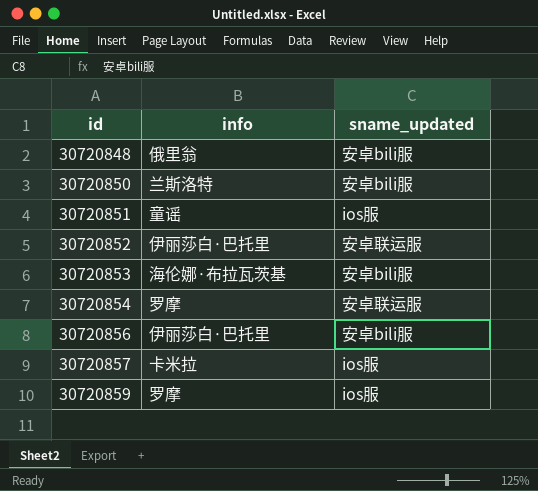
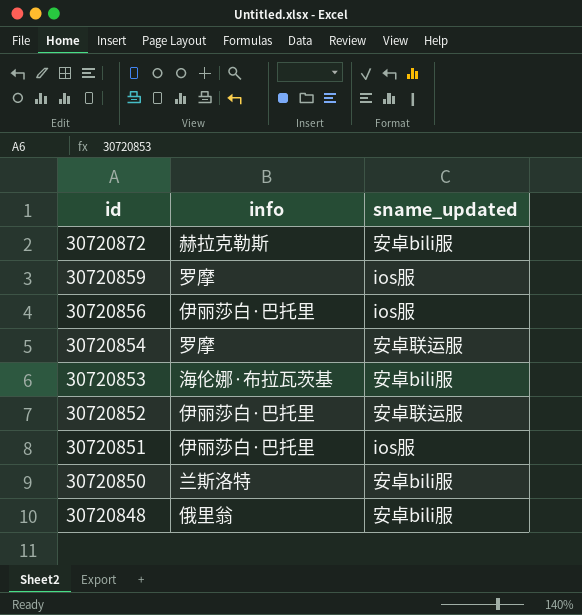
row order: id ascending -> id descending
row 30720857: 卡米拉 | ios服 -> none
row 30720872: none -> 赫拉克勒斯 | 安卓bili服
30720856 | sname_updated: 安卓bili服 -> ios服
30720851 | info: 童谣 -> 伊丽莎白·巴托里

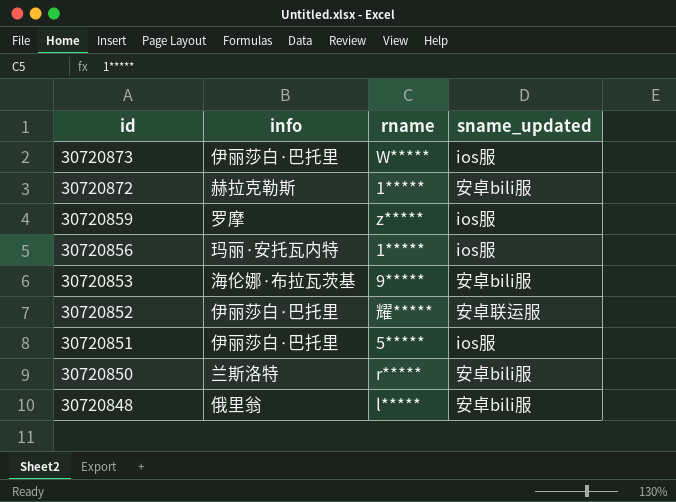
column rname | position: none -> 3
row 30720854: 罗摩 | 安卓联运服 -> none
row 30720873: none -> 伊丽莎白·巴托里 | W***** | ios服
30720856 | info: 伊丽莎白·巴托里 -> 玛丽·安托瓦内特

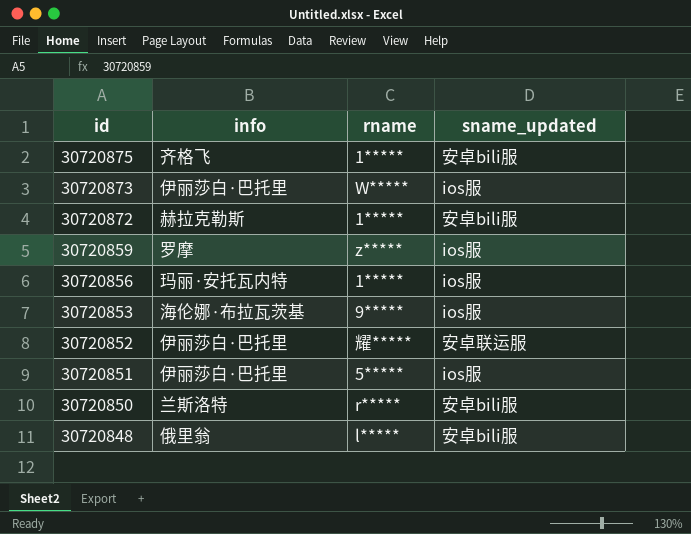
row 30720875: none -> 齐格飞 | 1***** | 安卓bili服
30720853 | sname_updated: 安卓bili服 -> ios服

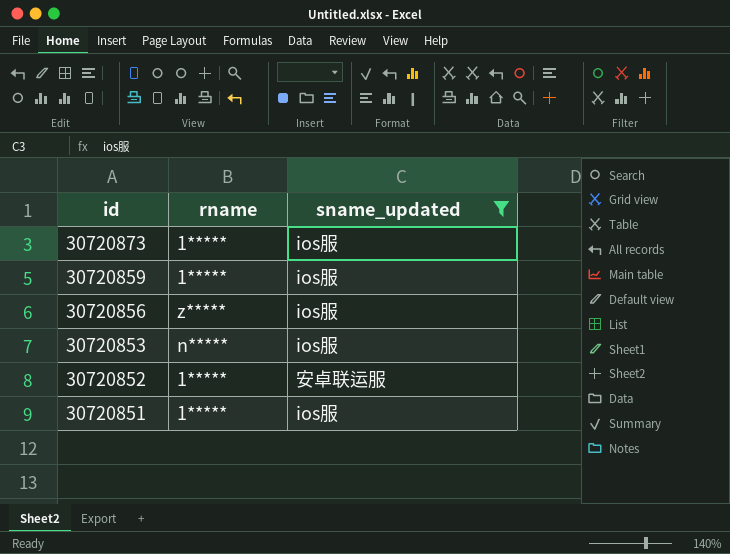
filter: none -> sname_updated != 安卓bili服
column info | position: 2 -> none
30720873 | rname: W***** -> 1*****
30720859 | rname: z***** -> 1*****
30720856 | rname: 1***** -> z*****
30720853 | rname: 9***** -> n*****
30720852 | rname: 耀***** -> 1*****
30720851 | rname: 5***** -> 1*****

